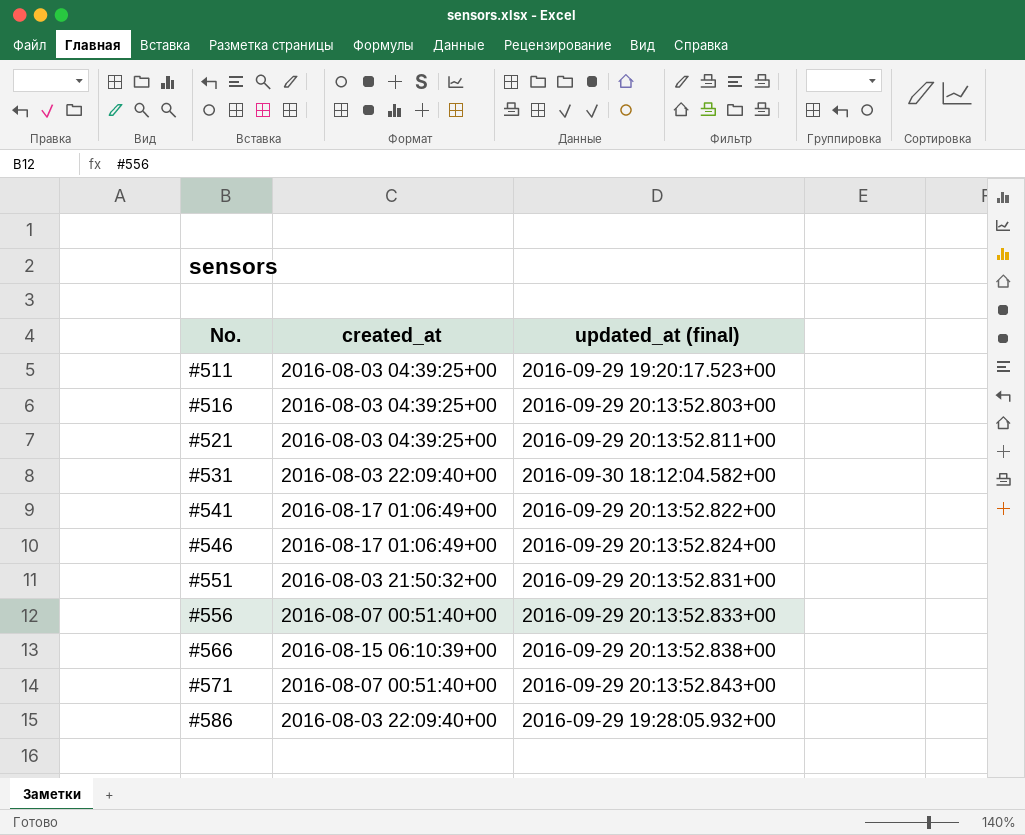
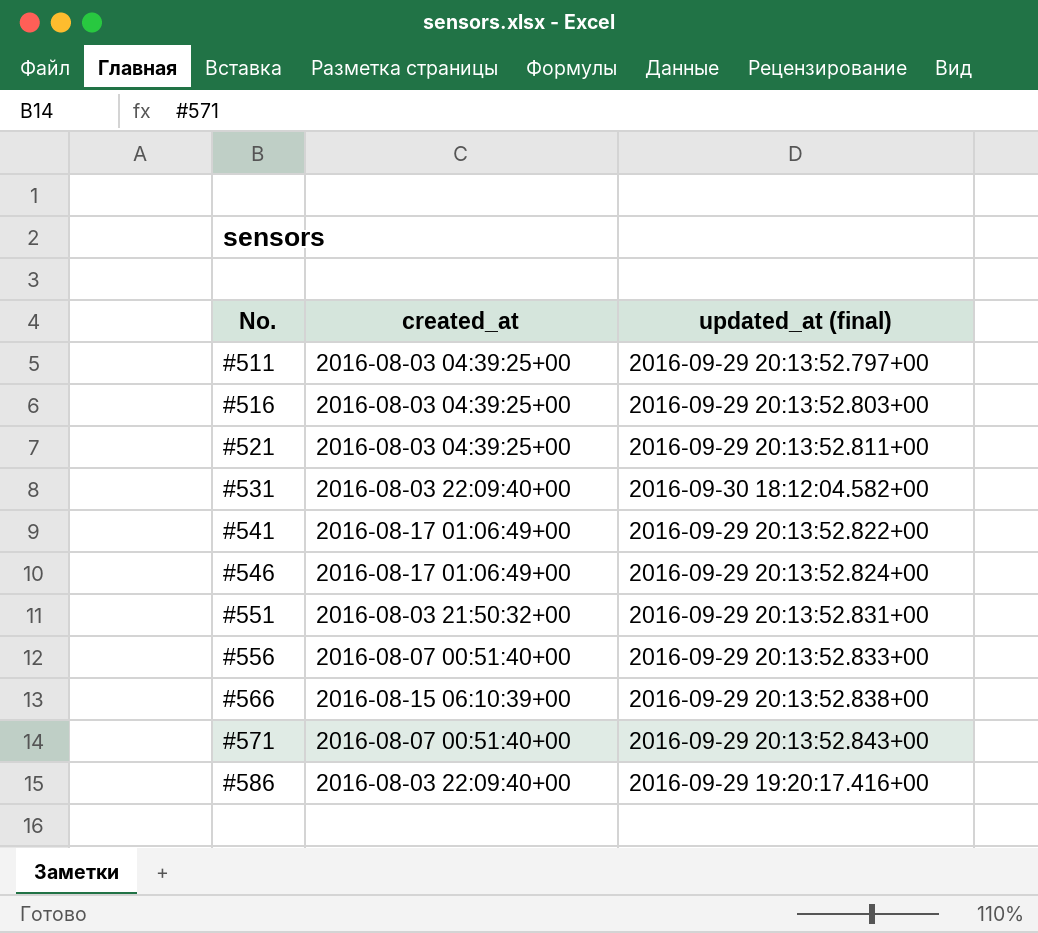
#511 | updated_at (final): 2016-09-29 19:20:17.523+00 -> 2016-09-29 20:13:52.797+00
#586 | updated_at (final): 2016-09-29 19:28:05.932+00 -> 2016-09-29 19:20:17.416+00

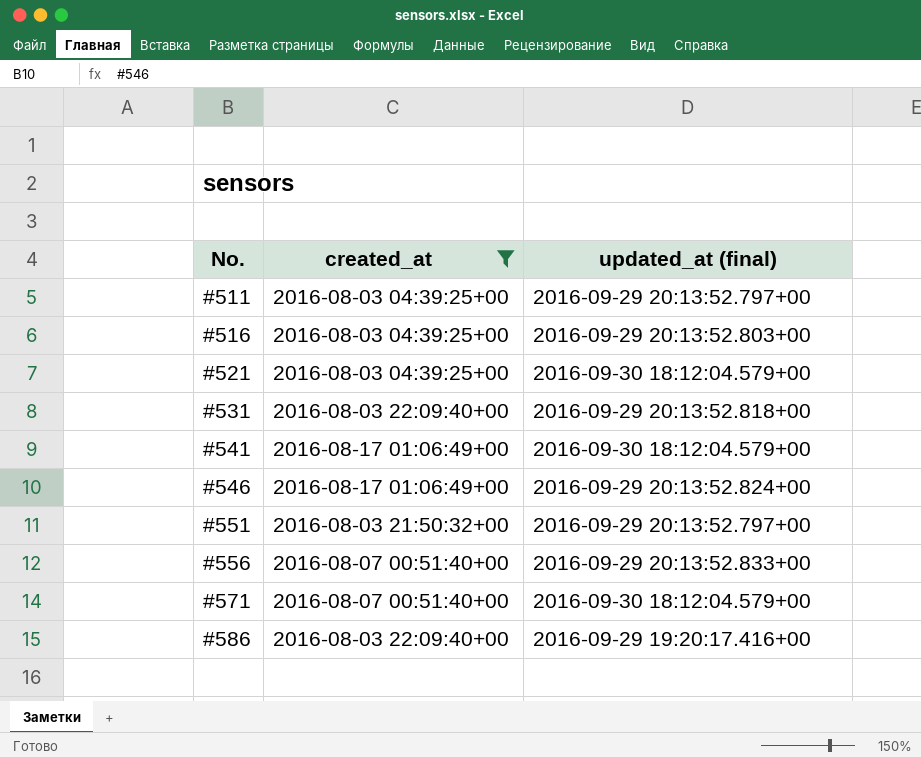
filter: none -> created_at != 2016-08-15 06:10:39+00
#521 | updated_at (final): 2016-09-29 20:13:52.811+00 -> 2016-09-30 18:12:04.579+00
#531 | updated_at (final): 2016-09-30 18:12:04.582+00 -> 2016-09-29 20:13:52.818+00
#541 | updated_at (final): 2016-09-29 20:13:52.822+00 -> 2016-09-30 18:12:04.579+00
#551 | updated_at (final): 2016-09-29 20:13:52.831+00 -> 2016-09-29 20:13:52.797+00
#571 | updated_at (final): 2016-09-29 20:13:52.843+00 -> 2016-09-30 18:12:04.579+00

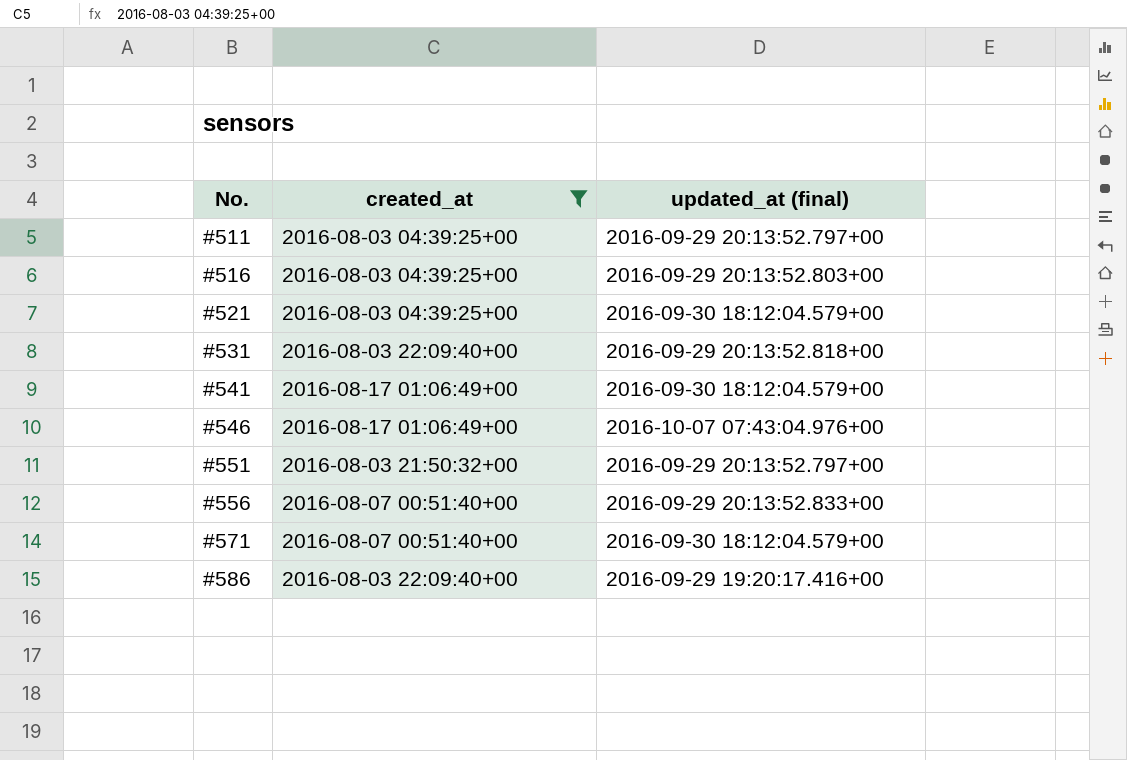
#546 | updated_at (final): 2016-09-29 20:13:52.824+00 -> 2016-10-07 07:43:04.976+00

